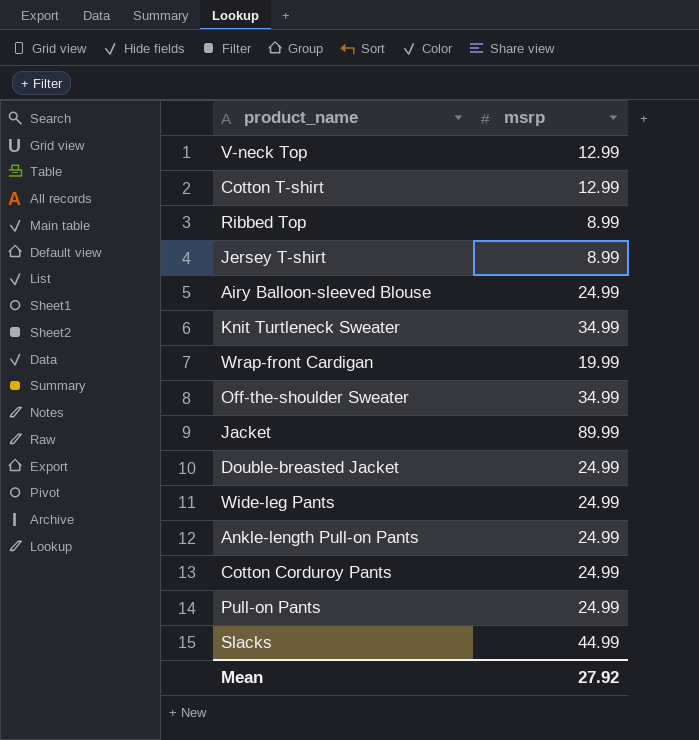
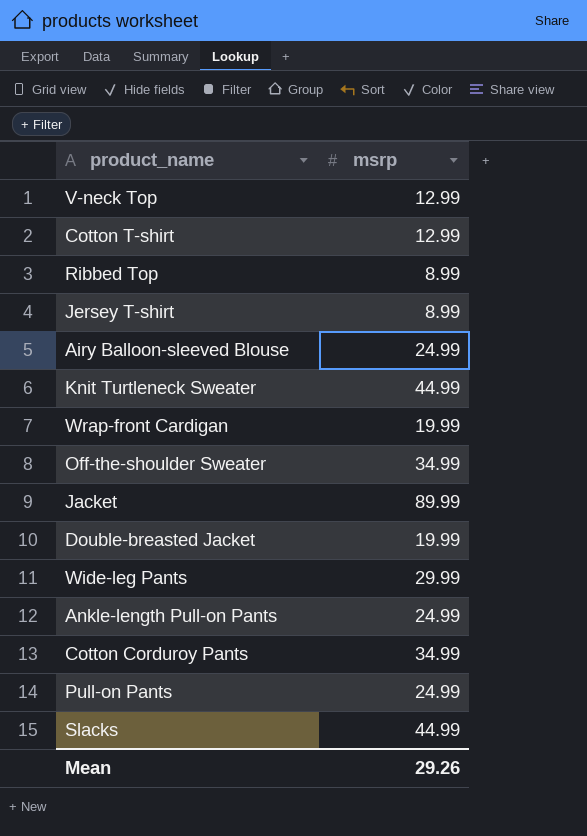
Knit Turtleneck Sweater | msrp: 34.99 -> 44.99
Double-breasted Jacket | msrp: 24.99 -> 19.99
Wide-leg Pants | msrp: 24.99 -> 29.99
Cotton Corduroy Pants | msrp: 24.99 -> 34.99
Mean | msrp: 27.92 -> 29.26

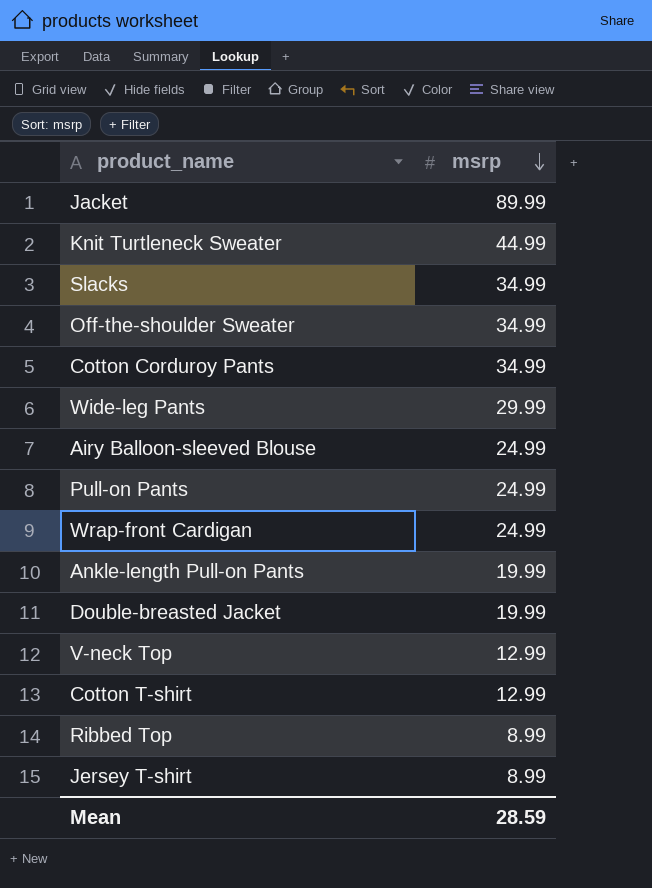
row order: none -> msrp descending
Slacks | msrp: 44.99 -> 34.99
Wrap-front Cardigan | msrp: 19.99 -> 24.99
Ankle-length Pull-on Pants | msrp: 24.99 -> 19.99
Mean | msrp: 29.26 -> 28.59

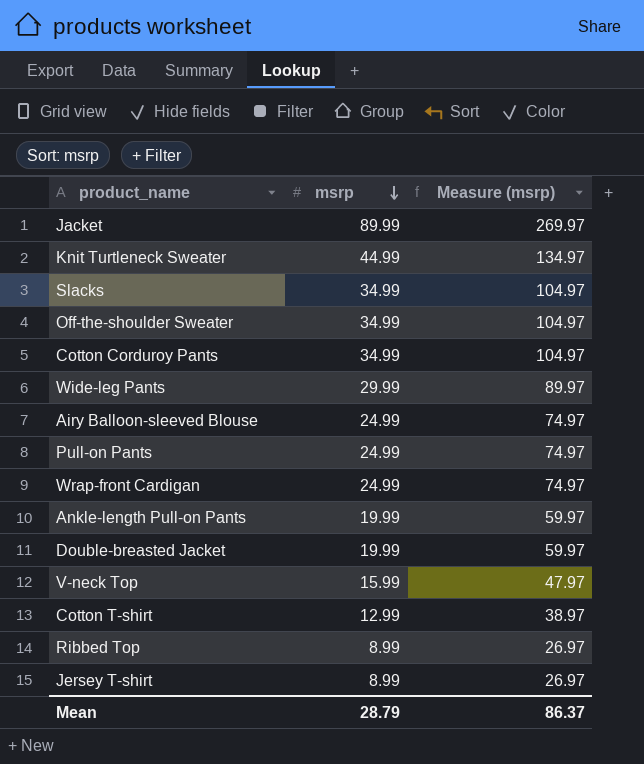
column Measure (msrp) | formula: none -> [msrp] * 3
V-neck Top | msrp: 12.99 -> 15.99
Mean | msrp: 28.59 -> 28.79

